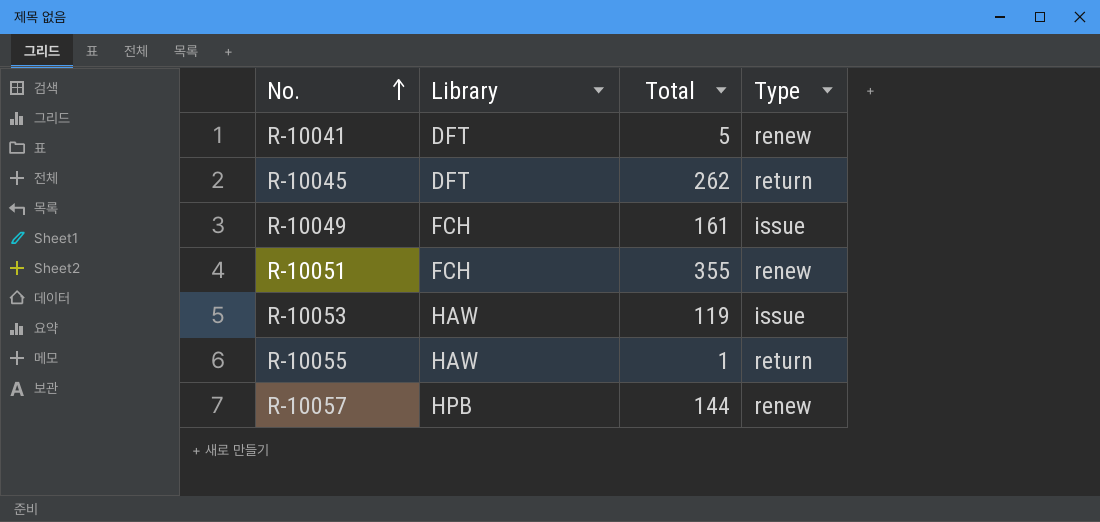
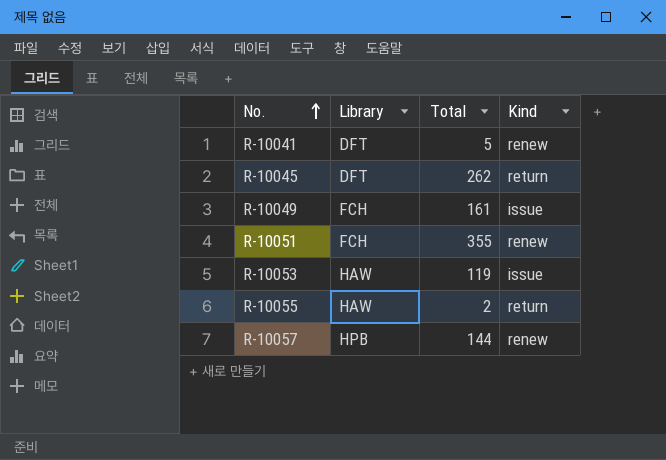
column name: Type -> Kind
R-10055 | Total: 1 -> 2

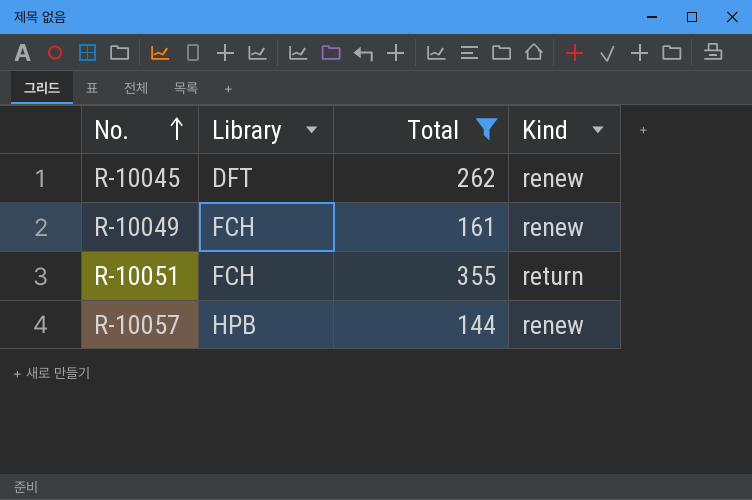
filter: none -> Total >= 144
R-10045 | Kind: return -> renew
R-10049 | Kind: issue -> renew
R-10051 | Kind: renew -> return

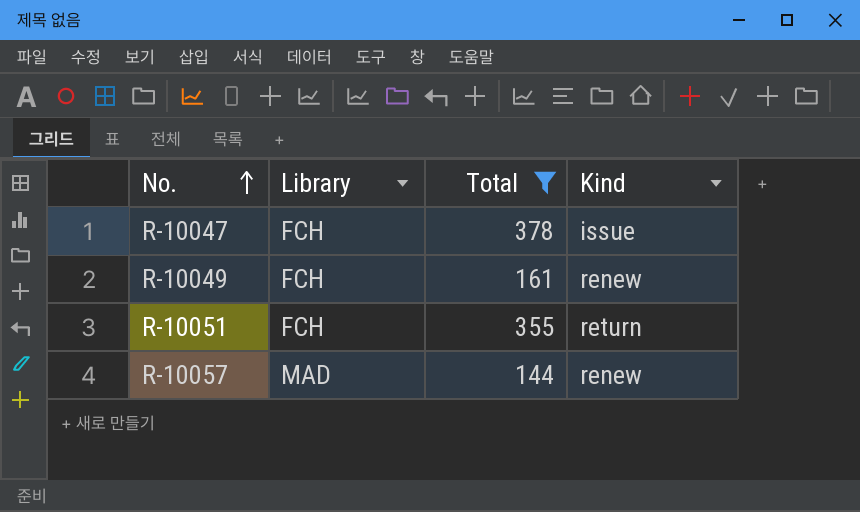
row R-10045: DFT | 262 | renew -> none
row R-10047: none -> FCH | 378 | issue
R-10057 | Library: HPB -> MAD

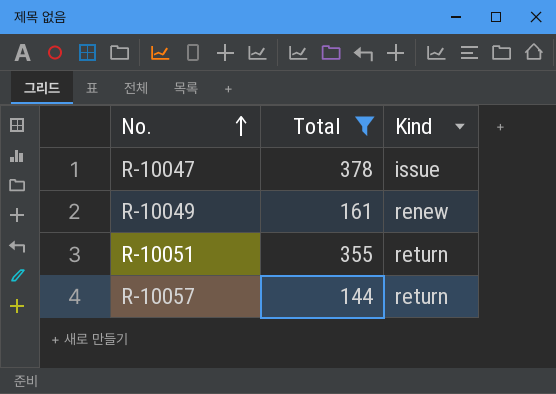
column Library | position: 2 -> none
R-10057 | Kind: renew -> return

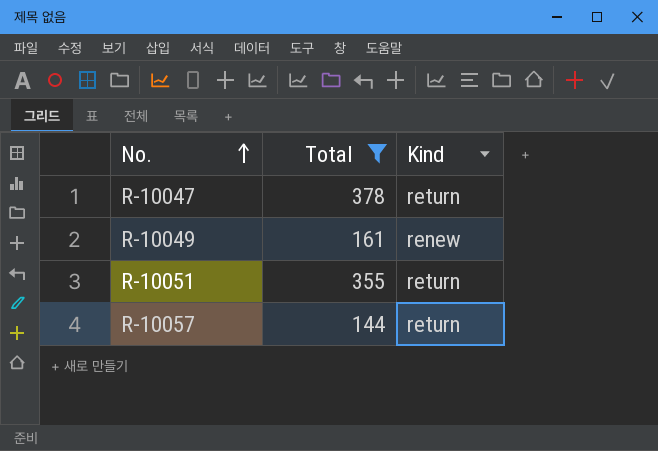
R-10047 | Kind: issue -> return

